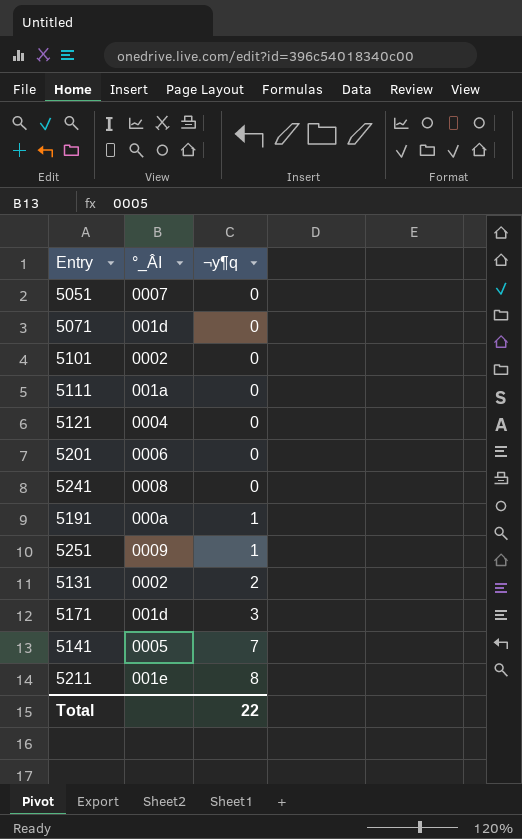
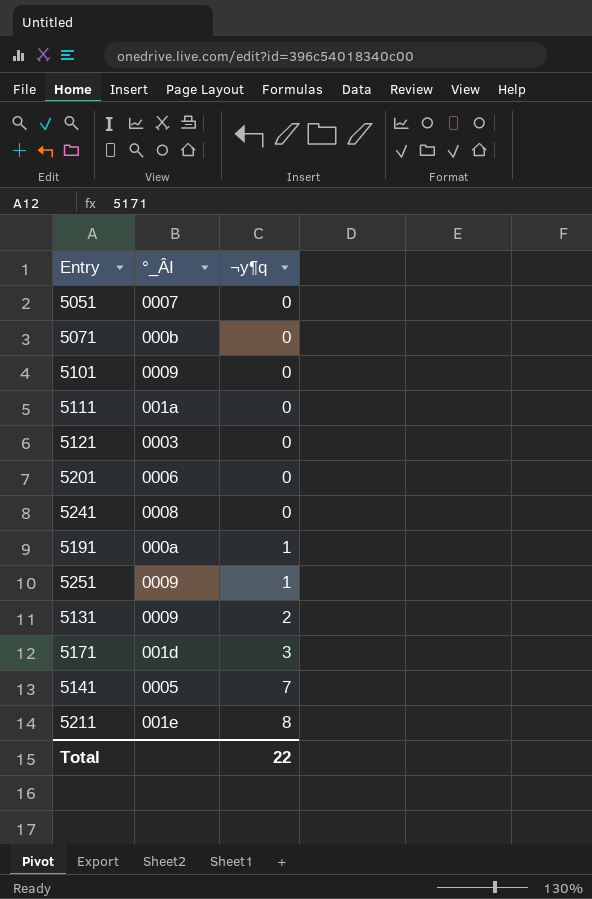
5071 | °_ÂI: 001d -> 000b
5101 | °_ÂI: 0002 -> 0009
5121 | °_ÂI: 0004 -> 0003
5131 | °_ÂI: 0002 -> 0009

